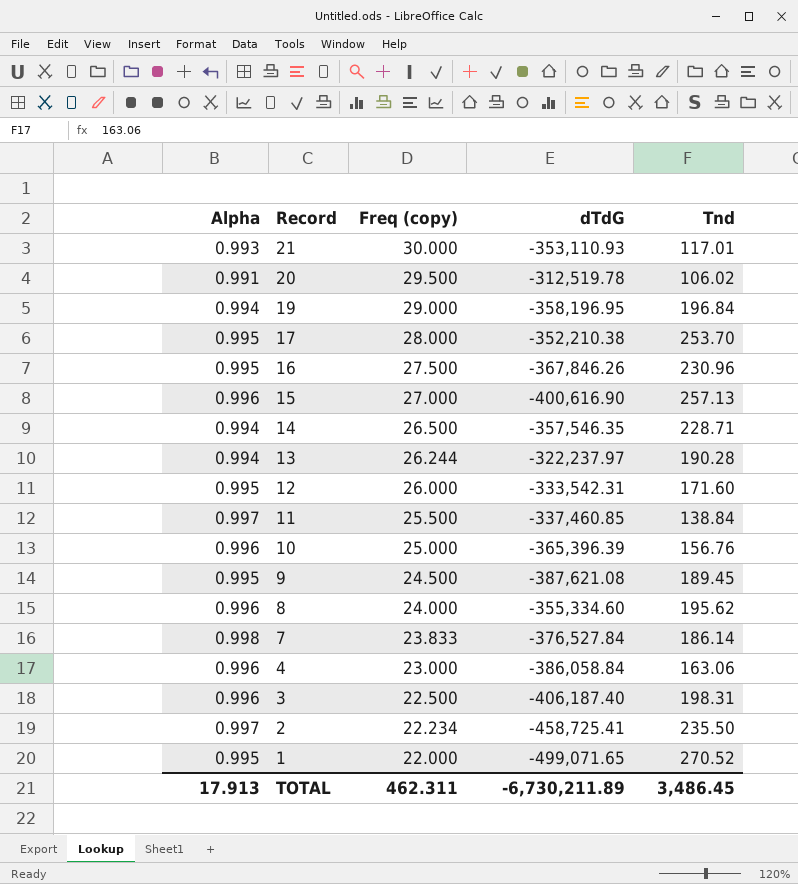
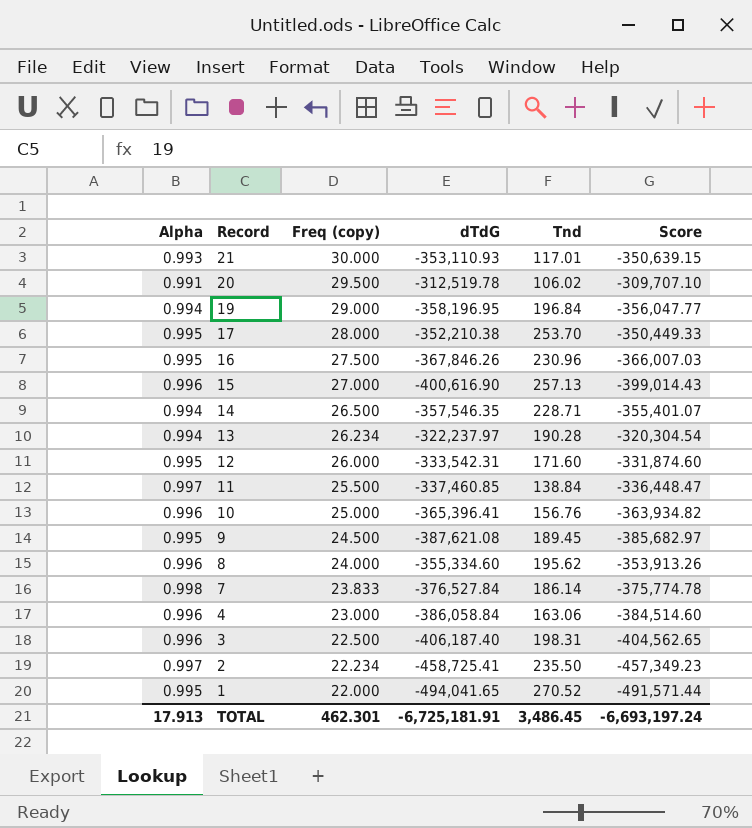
column Score | formula: none -> [Alpha] * [dTdG]
13 | Freq (copy): 26.244 -> 26.234
10 | dTdG: -365,396.39 -> -365,396.41
1 | dTdG: -499,071.65 -> -494,041.65
TOTAL | Freq (copy): 462.311 -> 462.301
TOTAL | dTdG: -6,730,211.89 -> -6,725,181.91

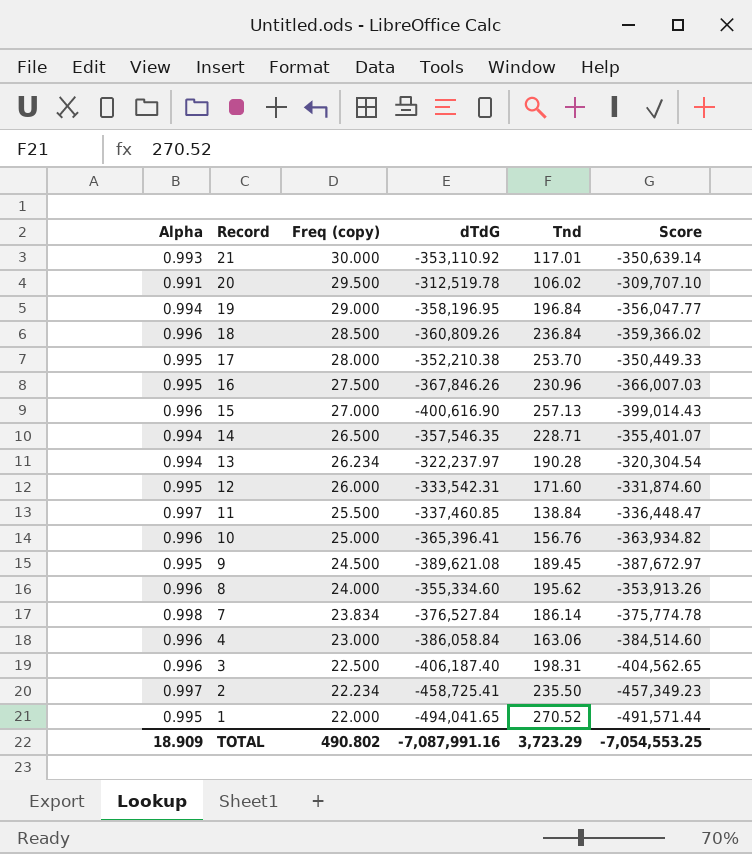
21 | dTdG: -353,110.93 -> -353,110.92
21 | Score: -350,639.15 -> -350,639.14
row 18: none -> 0.996 | 28.500 | -360,809.26 | 236.84 | -359,366.02
9 | dTdG: -387,621.08 -> -389,621.08
9 | Score: -385,682.97 -> -387,672.97
7 | Freq (copy): 23.833 -> 23.834
TOTAL | Alpha: 17.913 -> 18.909
TOTAL | Freq (copy): 462.301 -> 490.802
TOTAL | dTdG: -6,725,181.91 -> -7,087,991.16
TOTAL | Tnd: 3,486.45 -> 3,723.29
TOTAL | Score: -6,693,197.24 -> -7,054,553.25

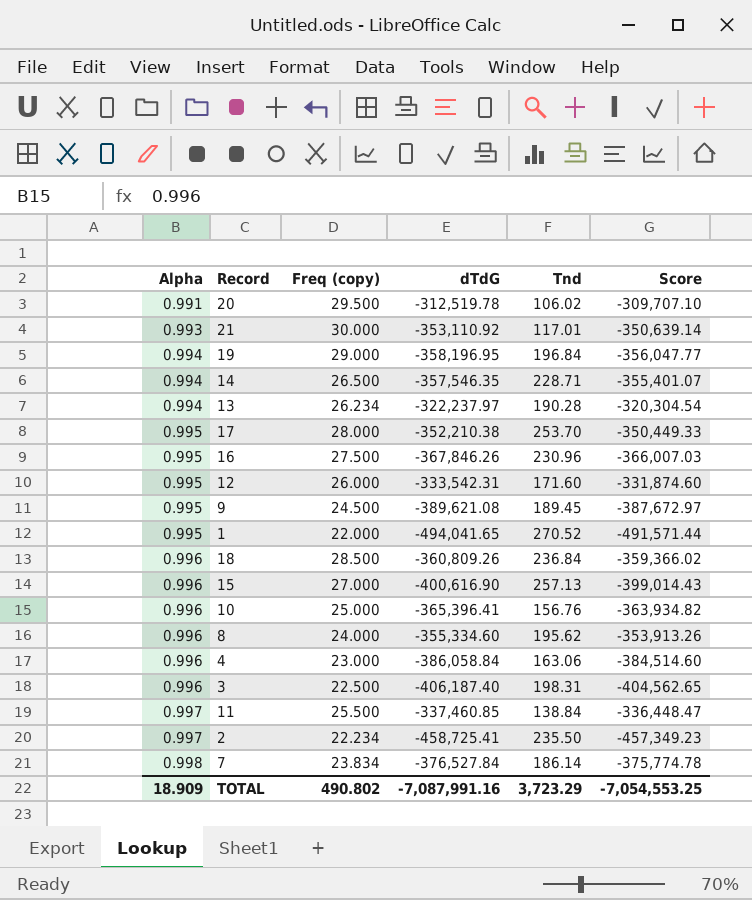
row order: Record descending -> Alpha ascending

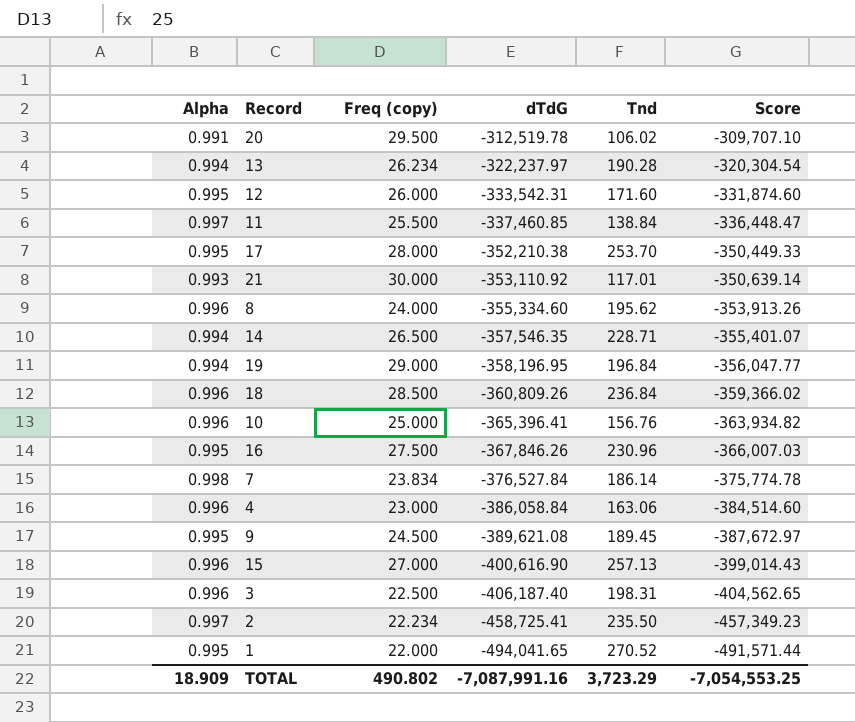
row order: Alpha ascending -> dTdG descending

